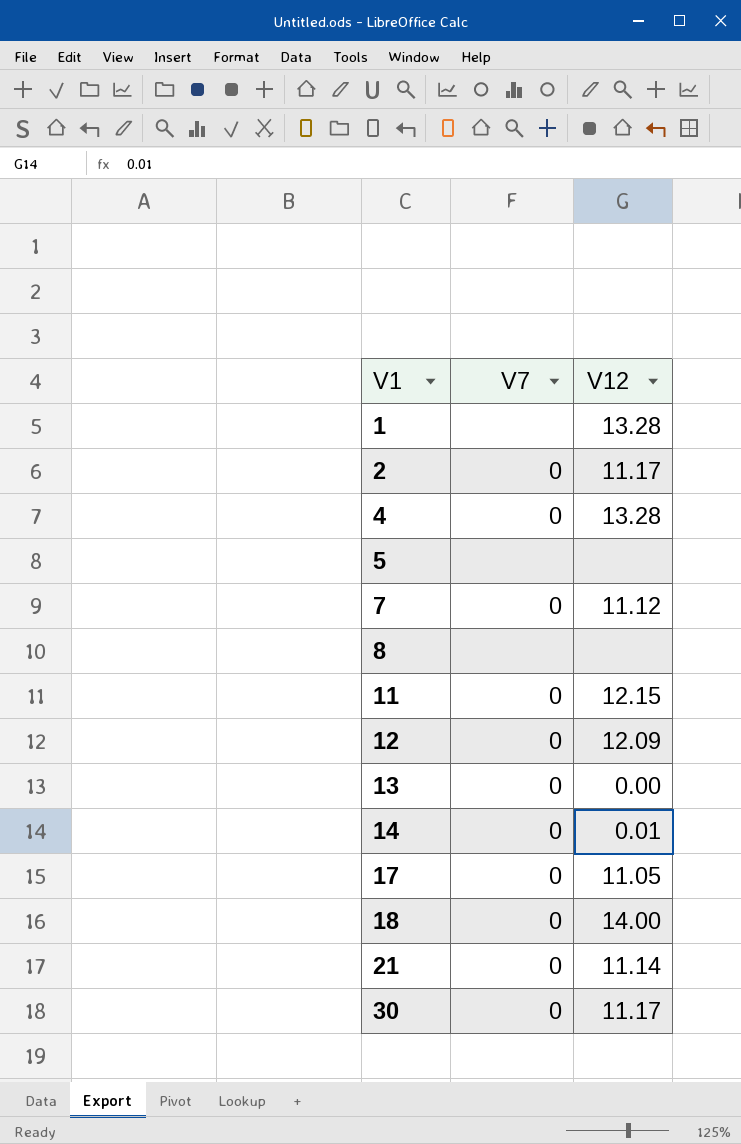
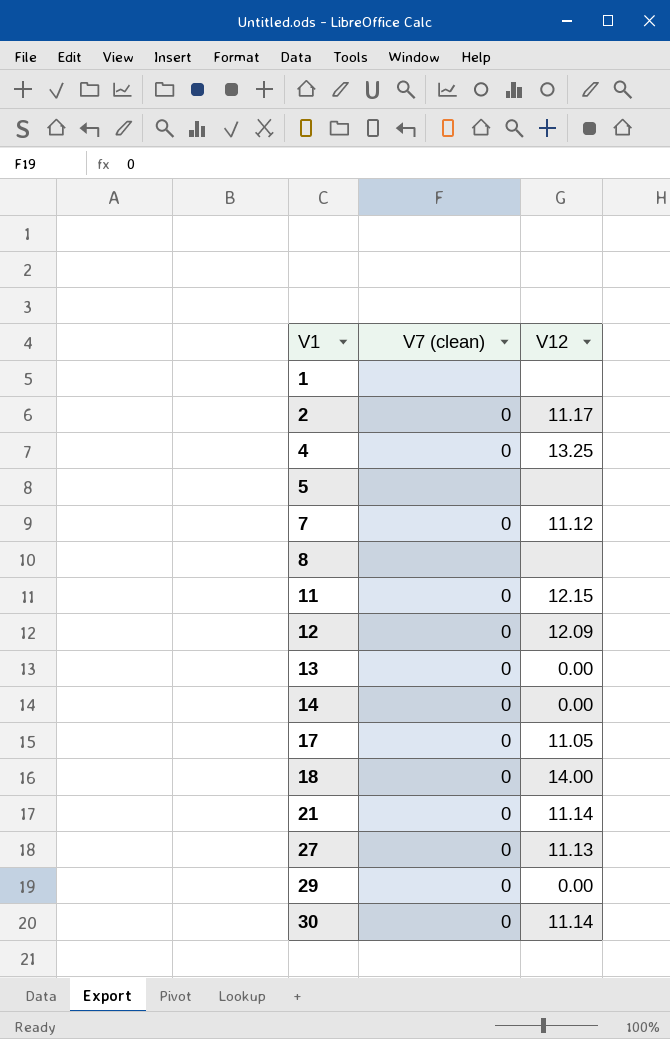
column name: V7 -> V7 (clean)
1 | V12: 13.28 -> none
4 | V12: 13.28 -> 13.25
14 | V12: 0.01 -> 0.00
row 27: none -> 0 | 11.13
row 29: none -> 0 | 0.00
30 | V12: 11.17 -> 11.14

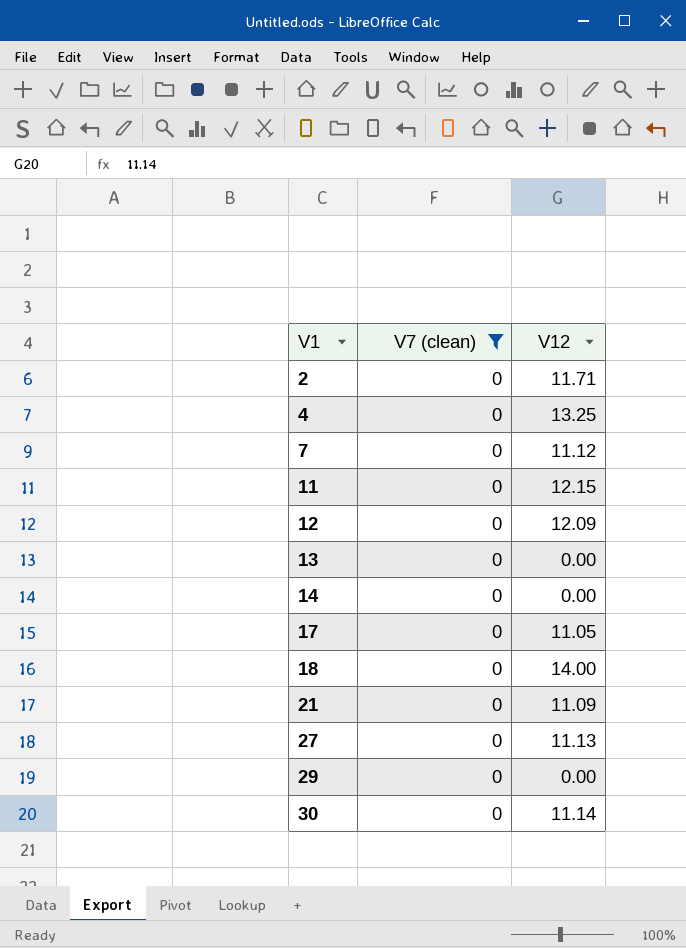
filter: none -> V7 (clean) = 0
2 | V12: 11.17 -> 11.71
21 | V12: 11.14 -> 11.09

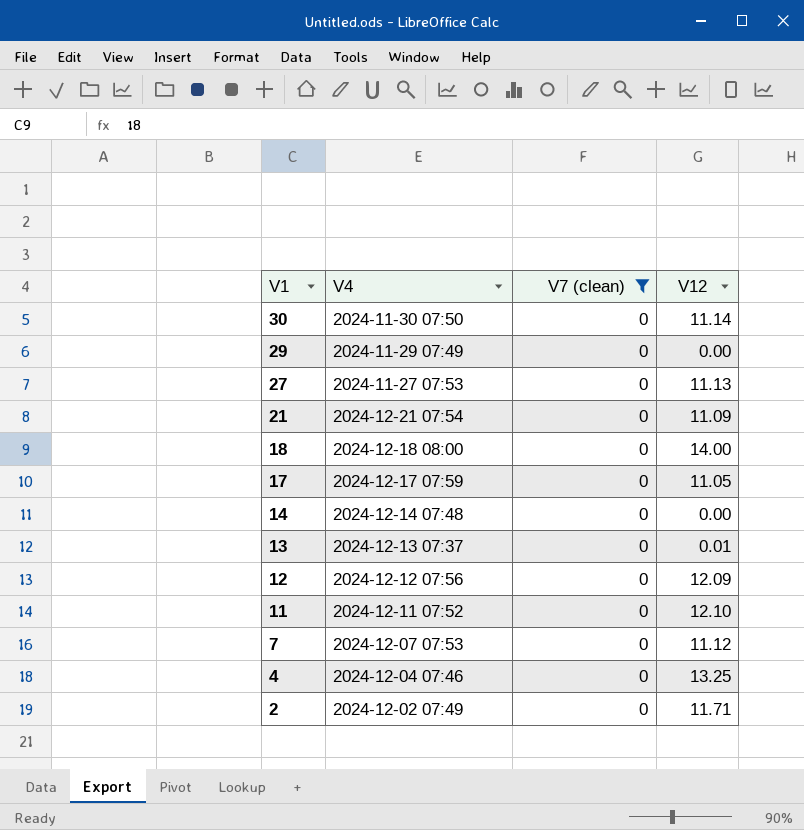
row order: V1 ascending -> V1 descending
column V4 | position: none -> 2
13 | V12: 0.00 -> 0.01
11 | V12: 12.15 -> 12.10

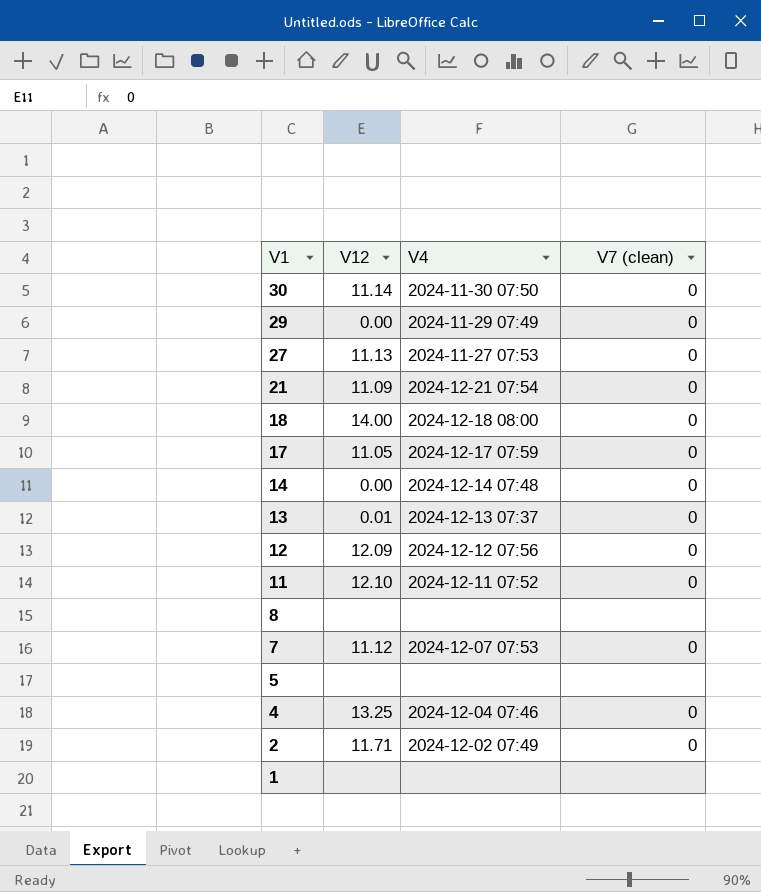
filter: V7 (clean) = 0 -> none
column V12 | position: 4 -> 2

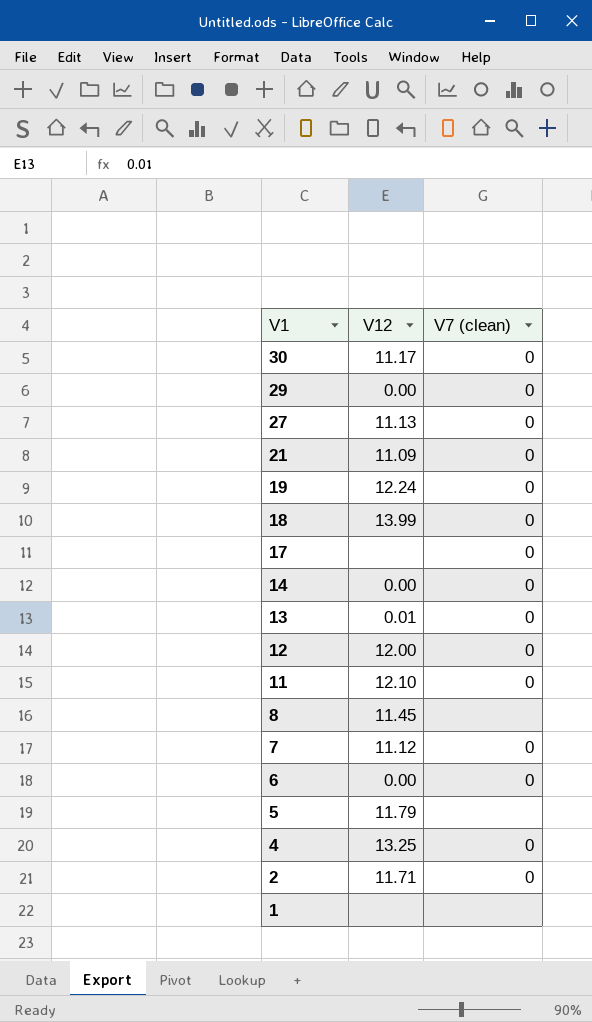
column V4 | position: 3 -> none
30 | V12: 11.14 -> 11.17
row 19: none -> 12.24 | 0
18 | V12: 14.00 -> 13.99
17 | V12: 11.05 -> none
12 | V12: 12.09 -> 12.00
8 | V12: none -> 11.45
row 6: none -> 0.00 | 0
5 | V12: none -> 11.79

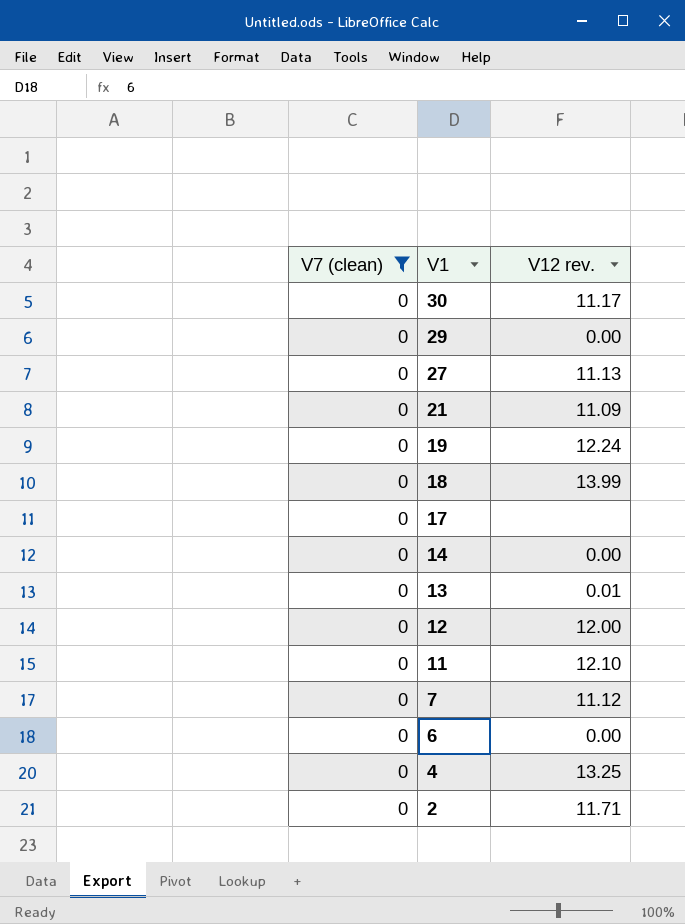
filter: none -> V7 (clean) = 0
column V7 (clean) | position: 3 -> 1
column name: V12 -> V12 rev.

